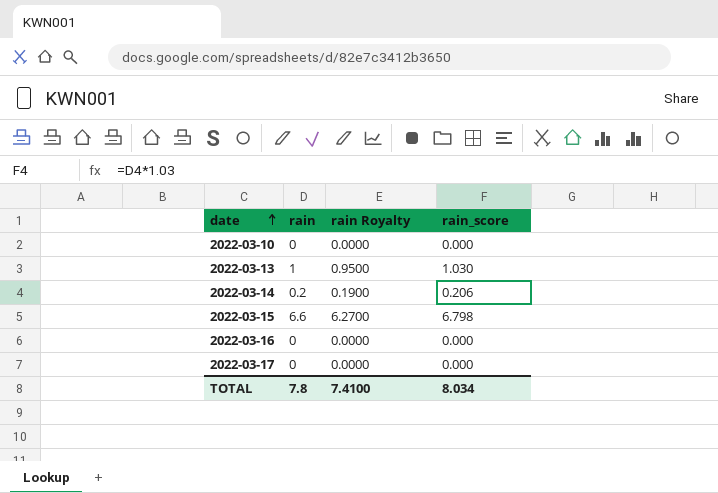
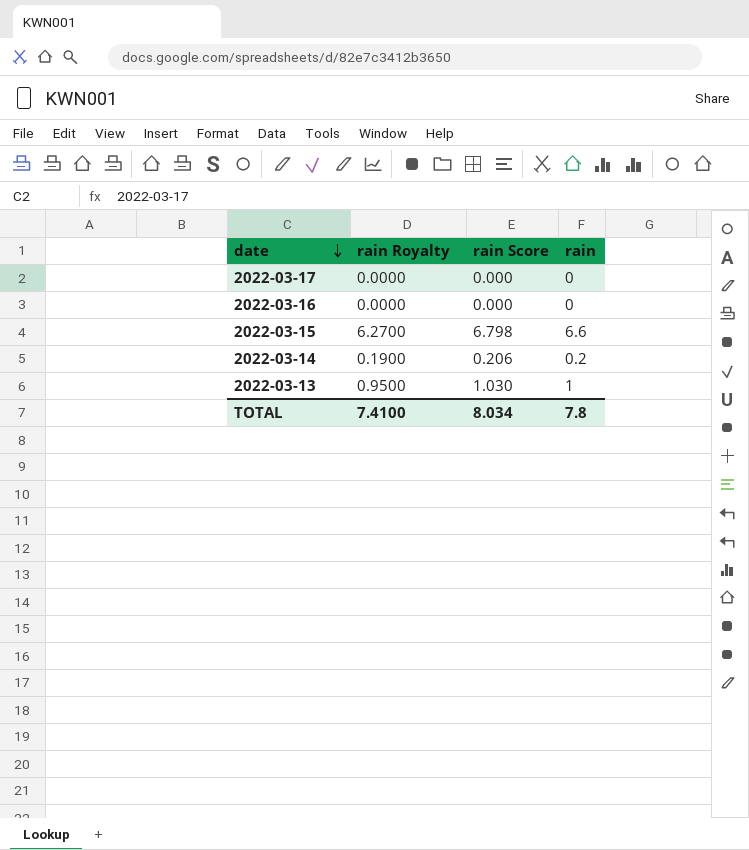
row order: date ascending -> date descending
column name: rain_score -> rain Score
column rain | position: 2 -> 4
row 2022-03-10: 0 | 0.0000 | 0.000 -> none

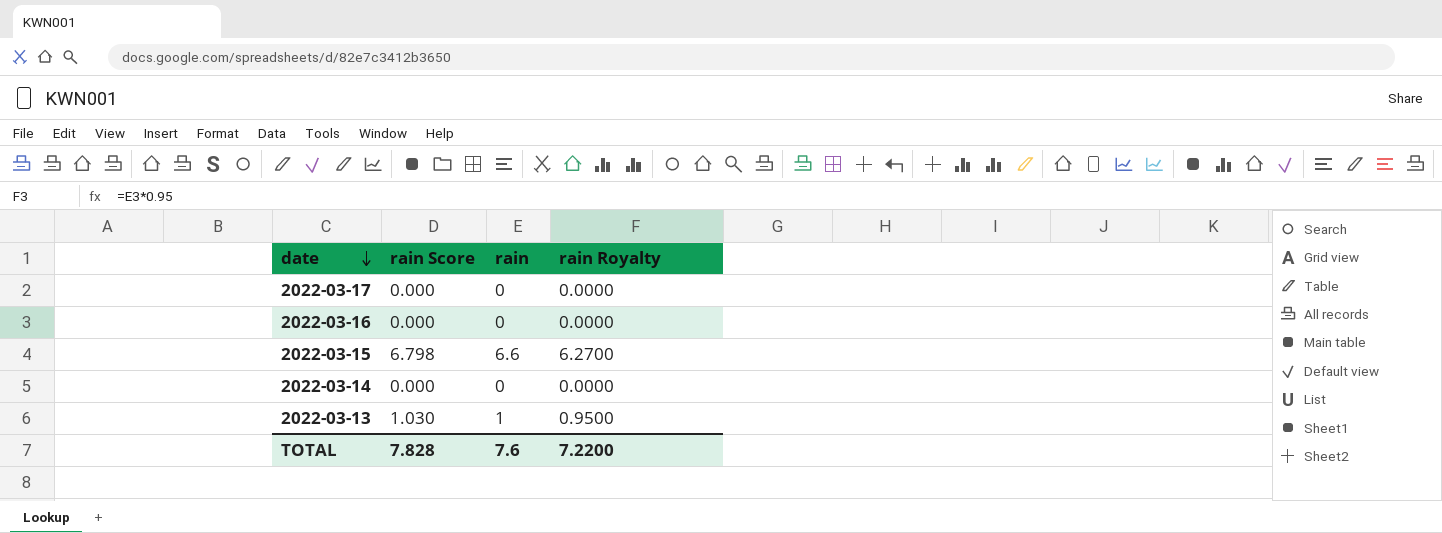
column rain Royalty | position: 2 -> 4
2022-03-14 | rain Score: 0.206 -> 0.000
2022-03-14 | rain: 0.2 -> 0
2022-03-14 | rain Royalty: 0.1900 -> 0.0000
TOTAL | rain Score: 8.034 -> 7.828
TOTAL | rain: 7.8 -> 7.6
TOTAL | rain Royalty: 7.4100 -> 7.2200

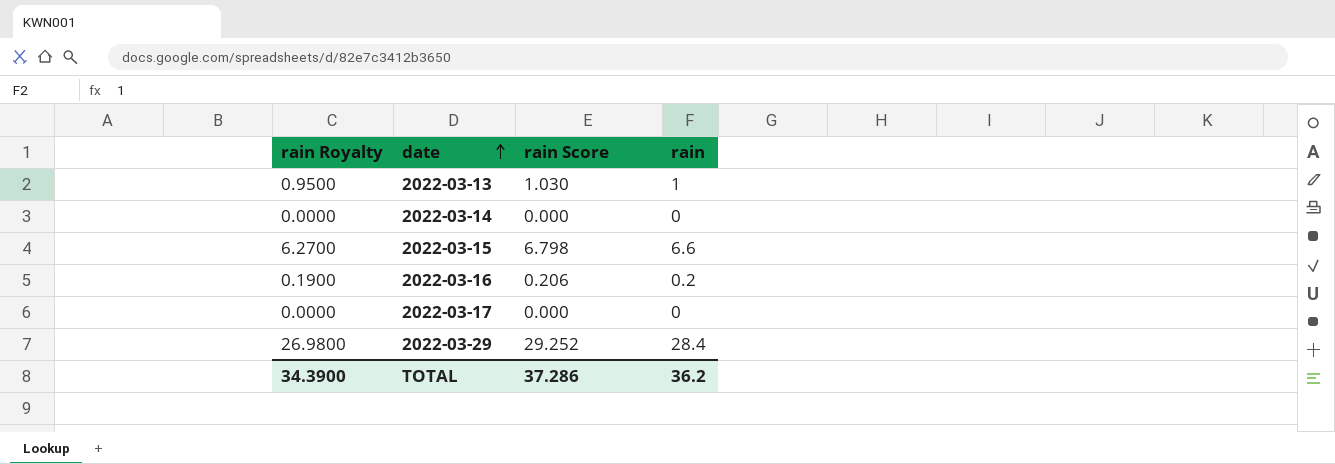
row order: date descending -> date ascending
column rain Royalty | position: 4 -> 1
2022-03-16 | rain Royalty: 0.0000 -> 0.1900
2022-03-16 | rain Score: 0.000 -> 0.206
2022-03-16 | rain: 0 -> 0.2
row 2022-03-29: none -> 26.9800 | 29.252 | 28.4
TOTAL | rain Royalty: 7.2200 -> 34.3900
TOTAL | rain Score: 7.828 -> 37.286
TOTAL | rain: 7.6 -> 36.2

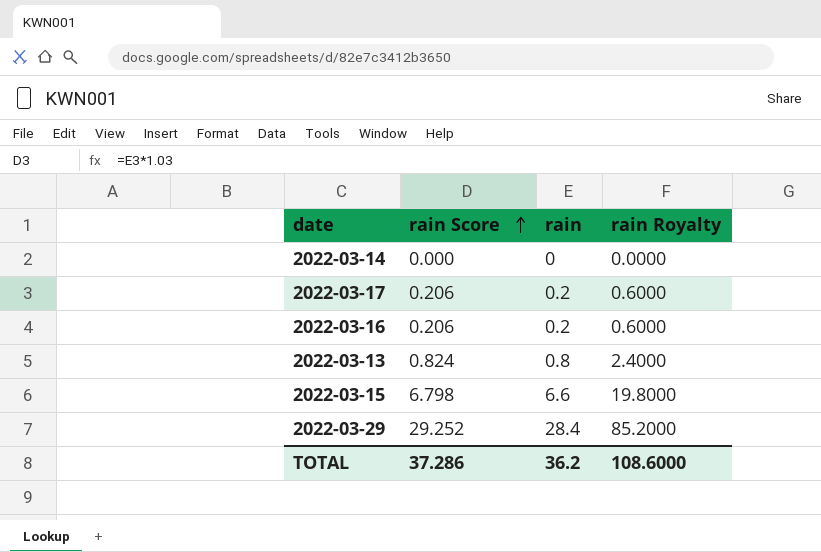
row order: date ascending -> rain Score ascending
column rain Royalty | formula: [rain] * 0.95 -> [rain] * 3
column rain Royalty | position: 1 -> 4
2022-03-17 | rain Score: 0.000 -> 0.206
2022-03-17 | rain: 0 -> 0.2
2022-03-13 | rain Score: 1.030 -> 0.824
2022-03-13 | rain: 1 -> 0.8
TOTAL | rain Royalty: 34.3900 -> 108.6000

